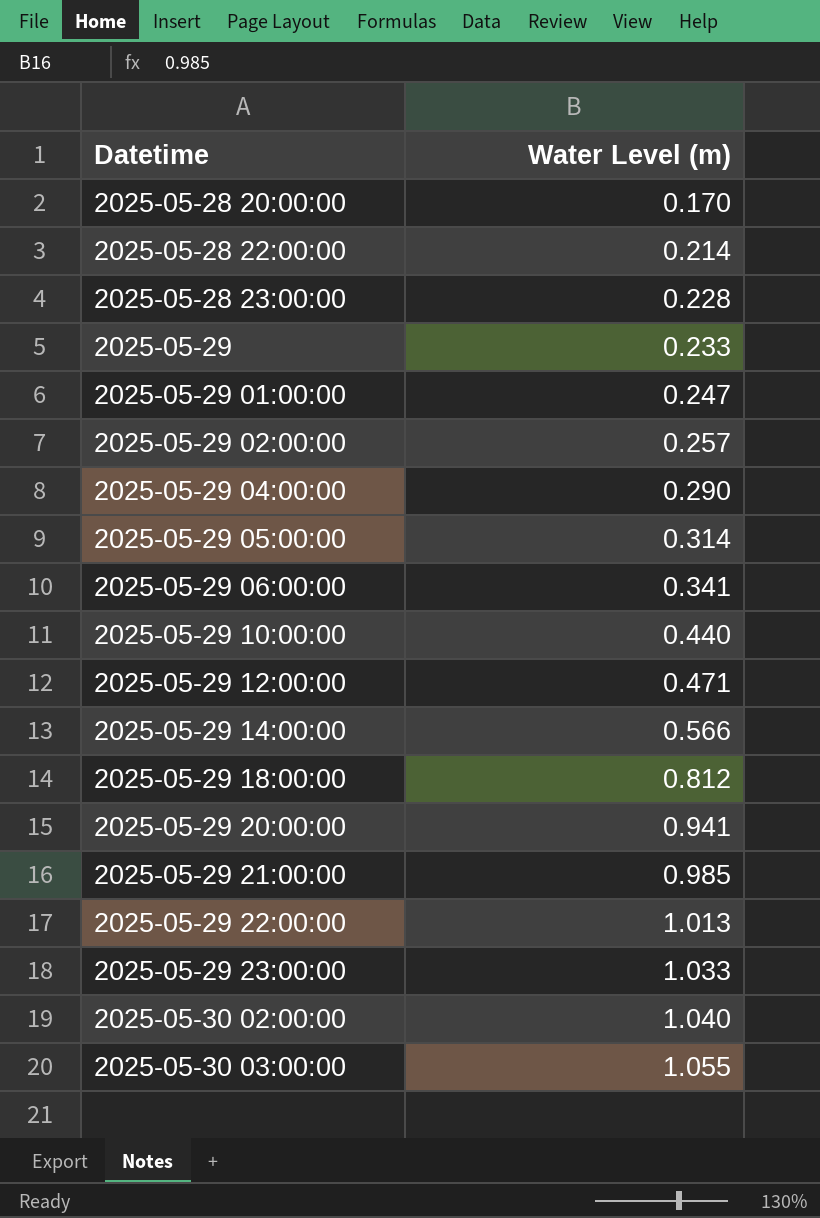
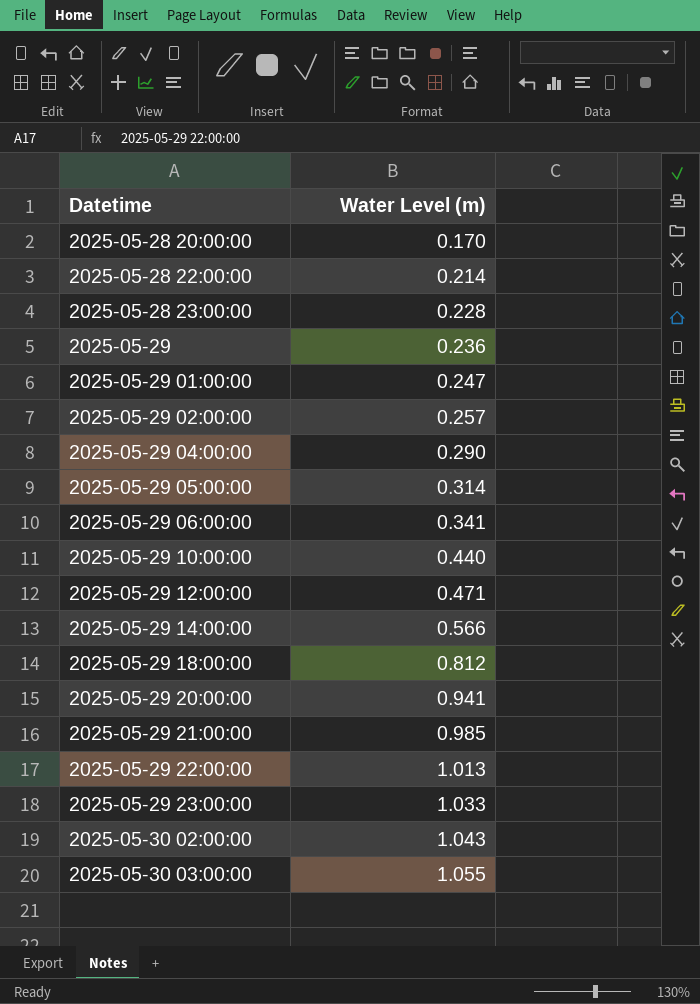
2025-05-29 | Water Level (m): 0.233 -> 0.236
2025-05-30 02:00:00 | Water Level (m): 1.040 -> 1.043

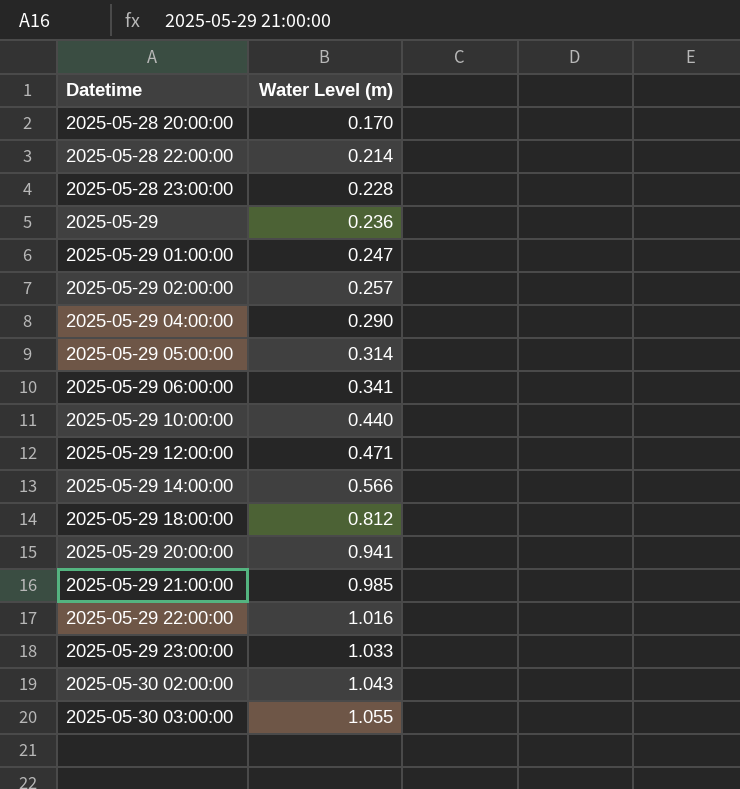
2025-05-29 22:00:00 | Water Level (m): 1.013 -> 1.016

